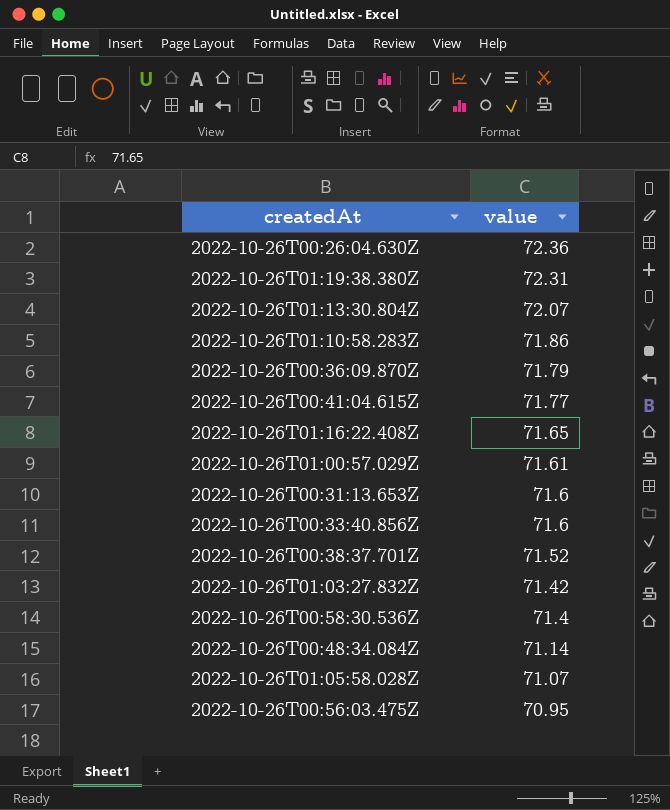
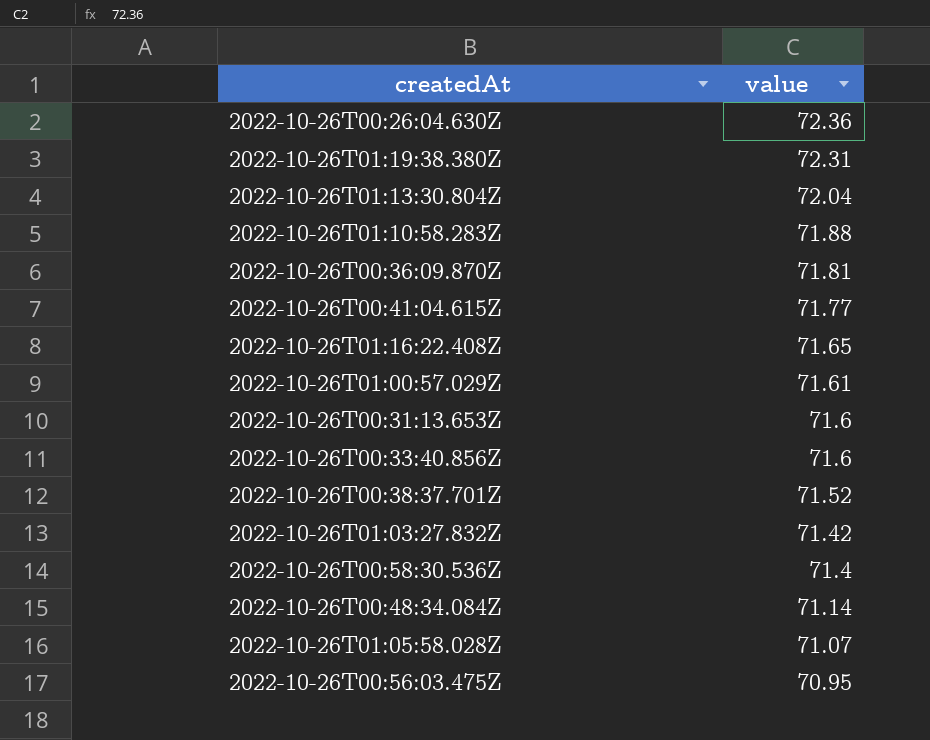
2022-10-26T01:13:30.804Z | value: 72.07 -> 72.04
2022-10-26T01:10:58.283Z | value: 71.86 -> 71.88
2022-10-26T00:36:09.870Z | value: 71.79 -> 71.81

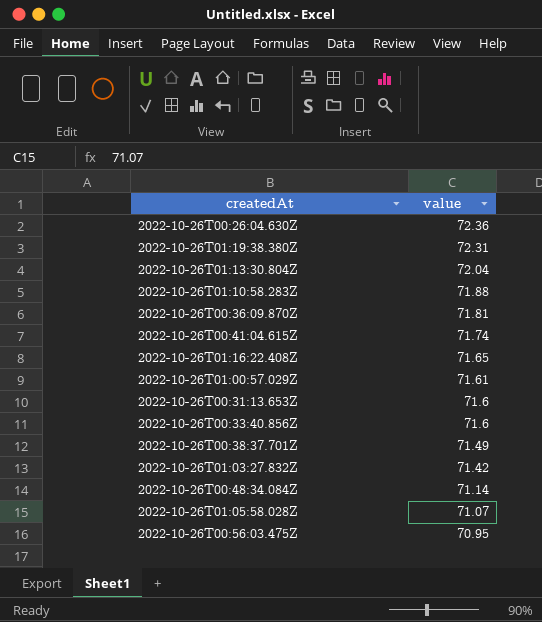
row 2022-10-26T00:58:30.536Z: 71.4 -> none
2022-10-26T00:41:04.615Z | value: 71.77 -> 71.74
2022-10-26T00:38:37.701Z | value: 71.52 -> 71.49

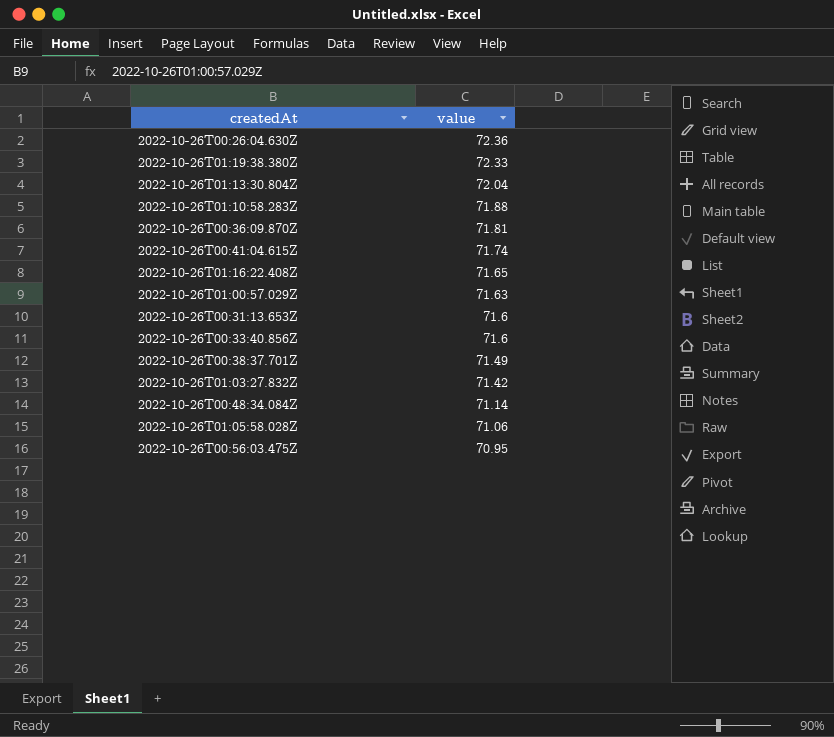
2022-10-26T01:19:38.380Z | value: 72.31 -> 72.33
2022-10-26T01:00:57.029Z | value: 71.61 -> 71.63
2022-10-26T01:05:58.028Z | value: 71.07 -> 71.06

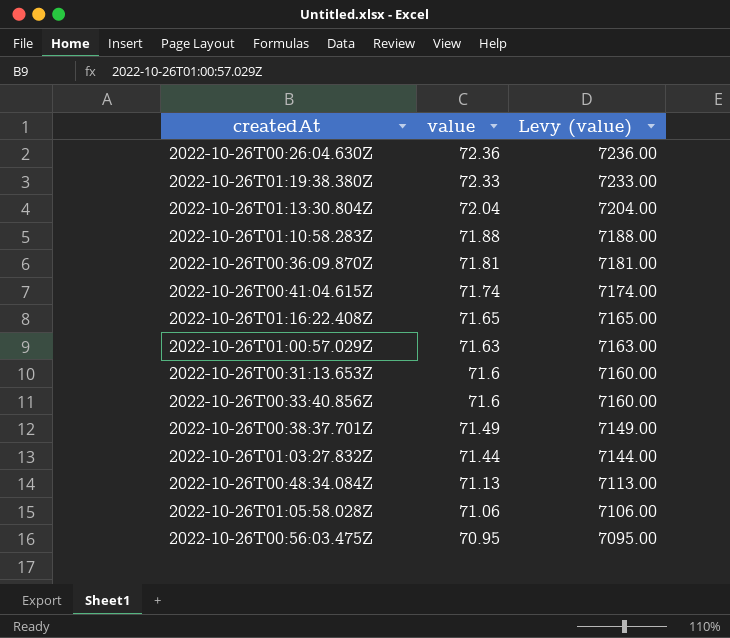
column Levy (value) | formula: none -> [value] * 100
2022-10-26T01:03:27.832Z | value: 71.42 -> 71.44
2022-10-26T00:48:34.084Z | value: 71.14 -> 71.13

